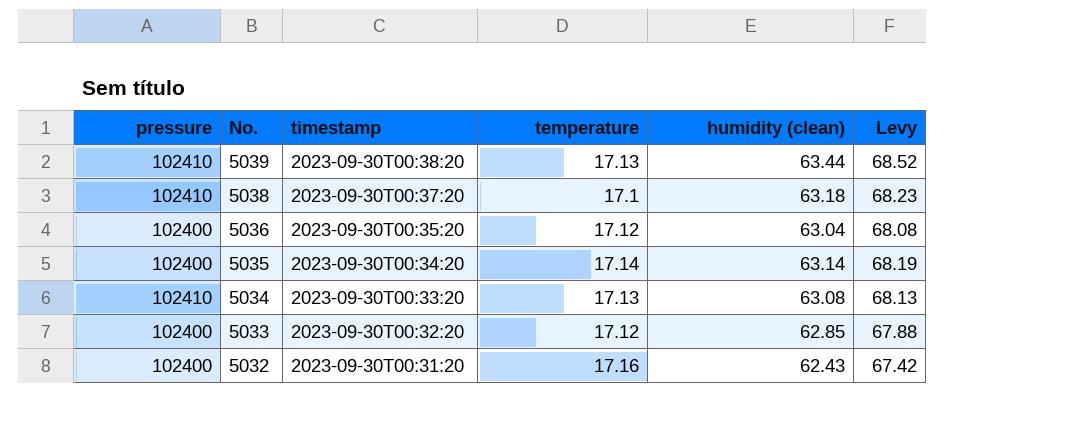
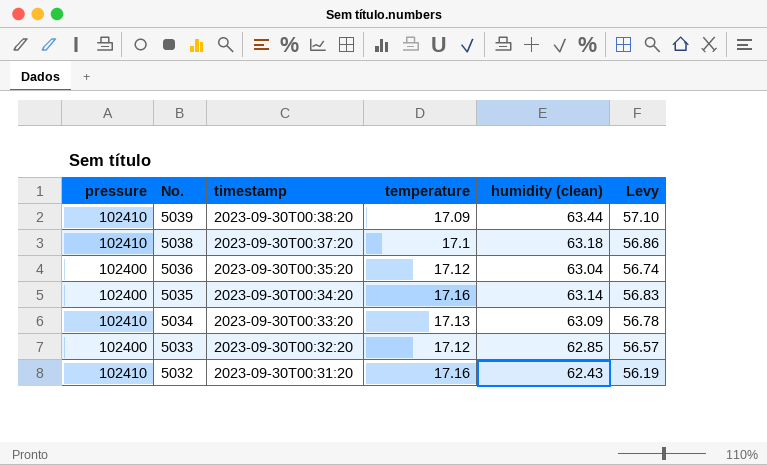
column Levy | formula: [humidity (clean)] * 1.08 -> [humidity (clean)] * 0.9
5039 | temperature: 17.13 -> 17.09
5035 | temperature: 17.14 -> 17.16
5034 | humidity (clean): 63.08 -> 63.09
5032 | pressure: 102400 -> 102410

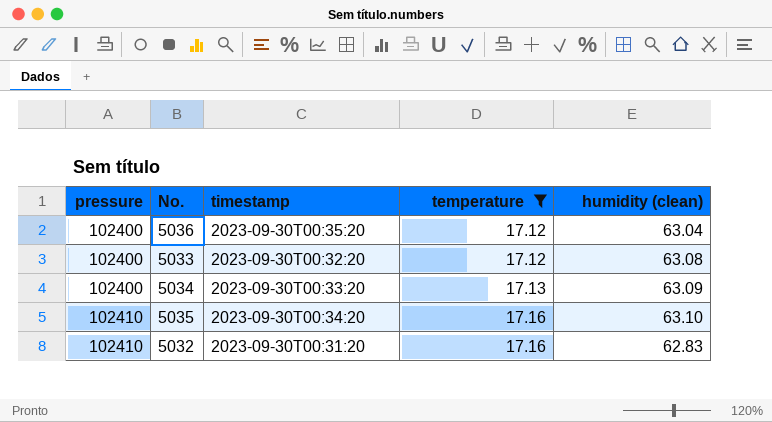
filter: none -> temperature >= 17.12
row order: No. descending -> pressure ascending
column Levy | formula: [humidity (clean)] * 0.9 -> none
5033 | humidity (clean): 62.85 -> 63.08
5034 | pressure: 102410 -> 102400
5035 | pressure: 102400 -> 102410
5035 | humidity (clean): 63.14 -> 63.10
5032 | humidity (clean): 62.43 -> 62.83

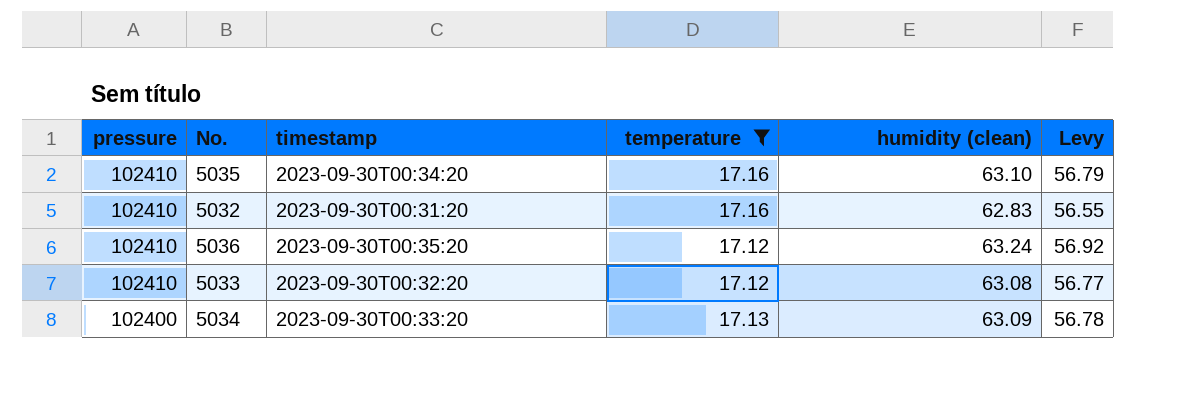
row order: pressure ascending -> pressure descending
column Levy | formula: none -> [humidity (clean)] * 0.9
5036 | pressure: 102400 -> 102410
5036 | humidity (clean): 63.04 -> 63.24
5033 | pressure: 102400 -> 102410

